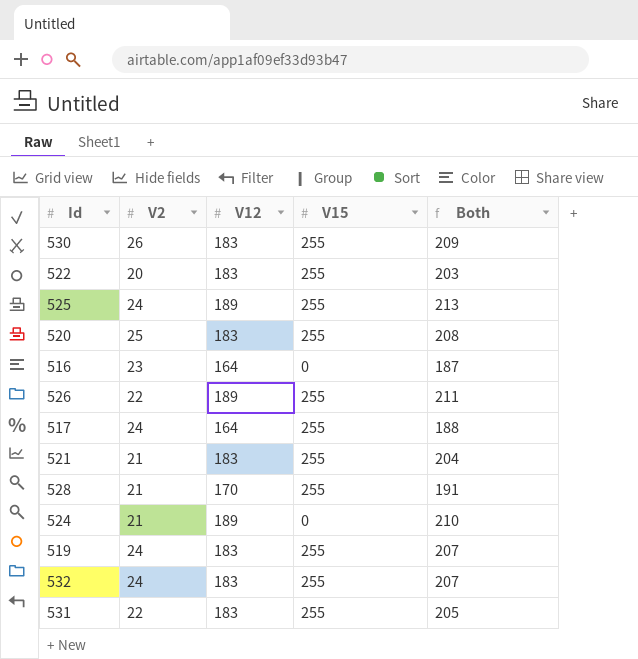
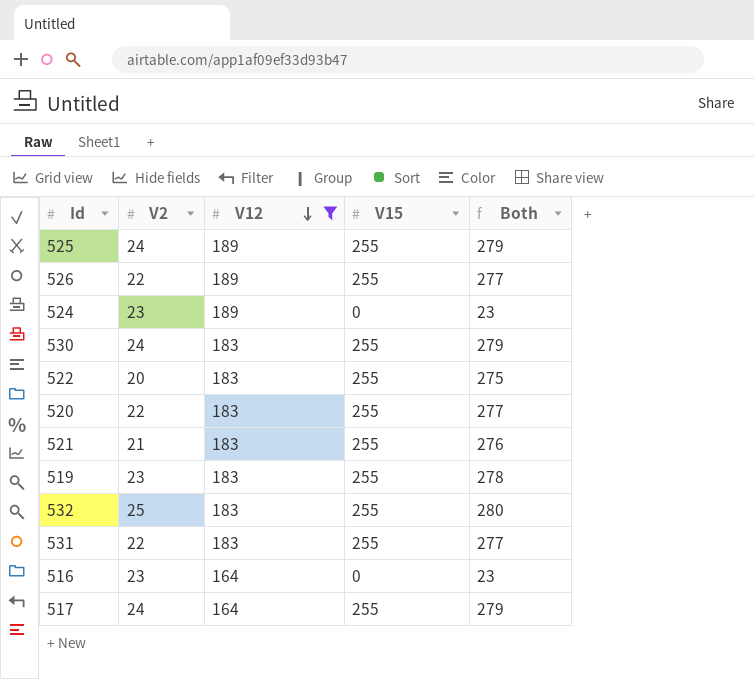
filter: none -> V12 != 170
row order: none -> V12 descending
column Both | formula: [V2] + [V12] -> [V2] + [V15]
524 | V2: 21 -> 23
530 | V2: 26 -> 24
520 | V2: 25 -> 22
519 | V2: 24 -> 23
532 | V2: 24 -> 25

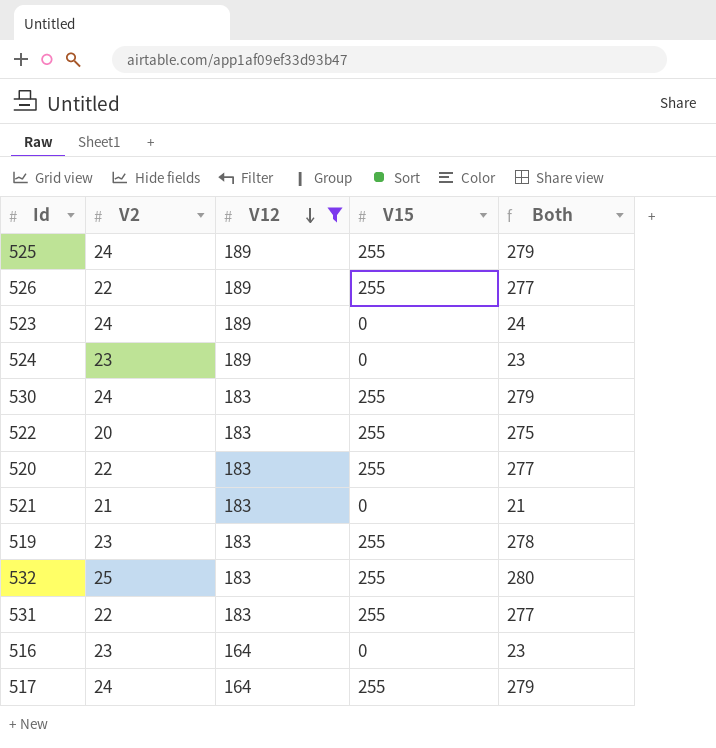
row 523: none -> 24 | 189 | 0 | 24
521 | V15: 255 -> 0
521 | Both: 276 -> 21

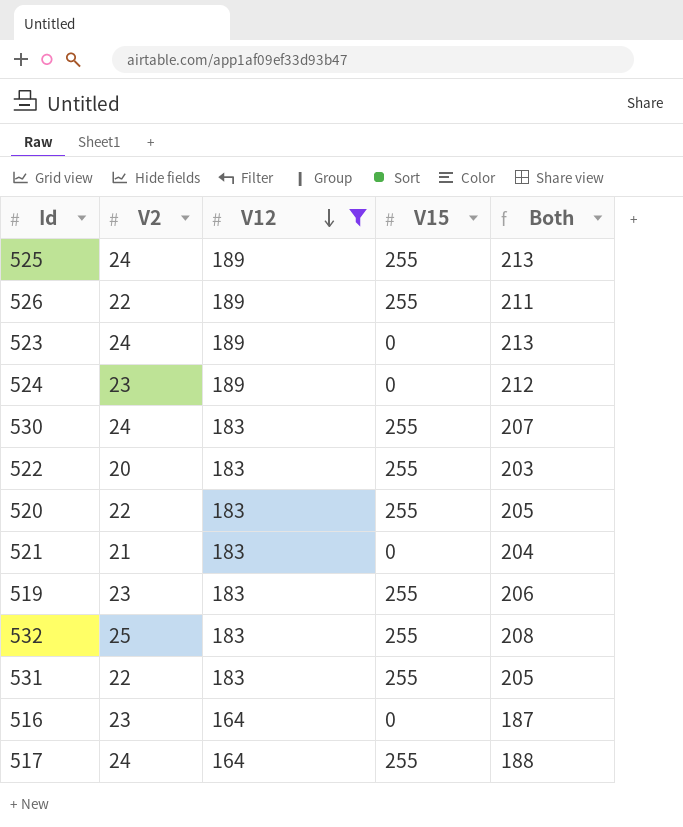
column Both | formula: [V2] + [V15] -> [V2] + [V12]

